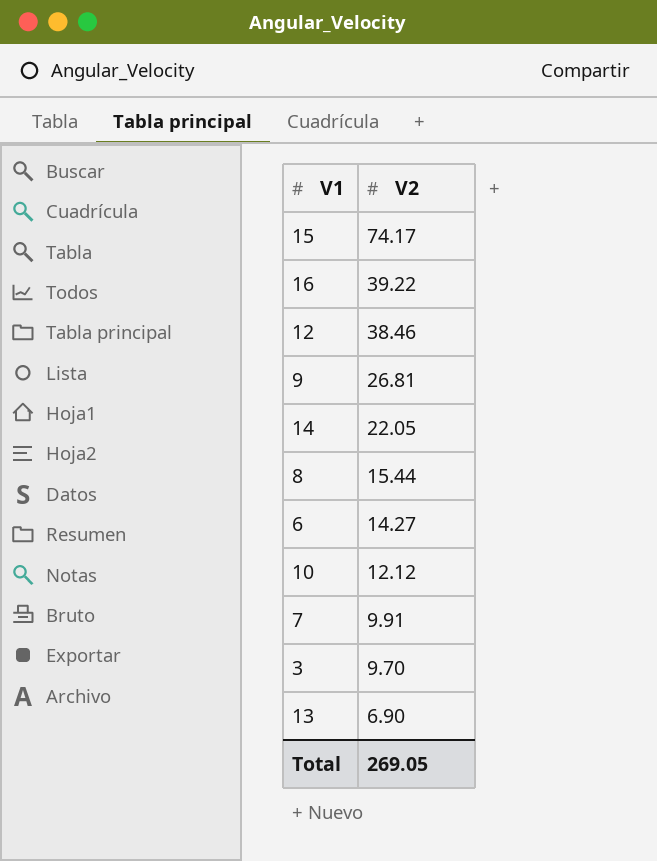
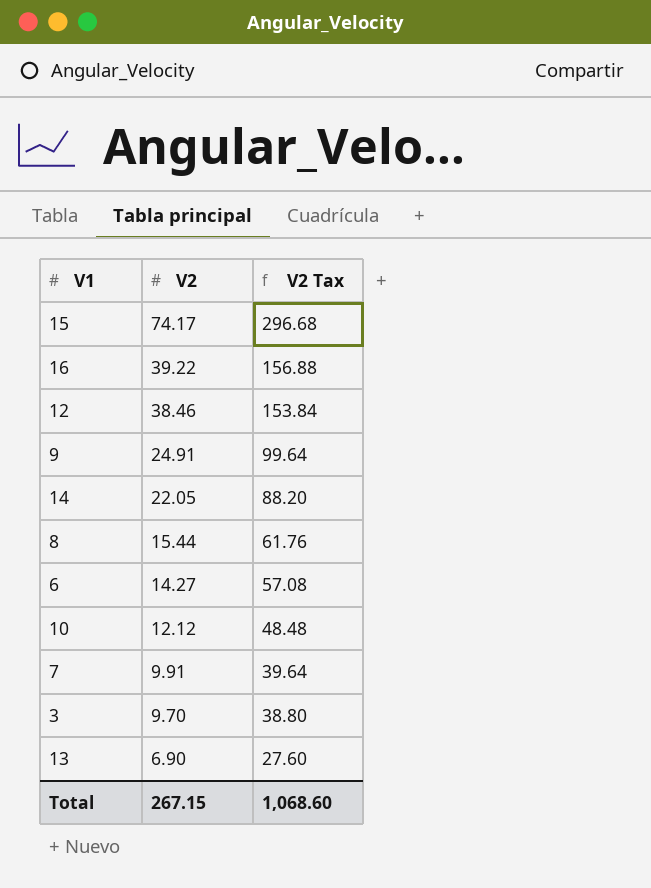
column V2 Tax | formula: none -> [V2] * 4
9 | V2: 26.81 -> 24.91
Total | V2: 269.05 -> 267.15

